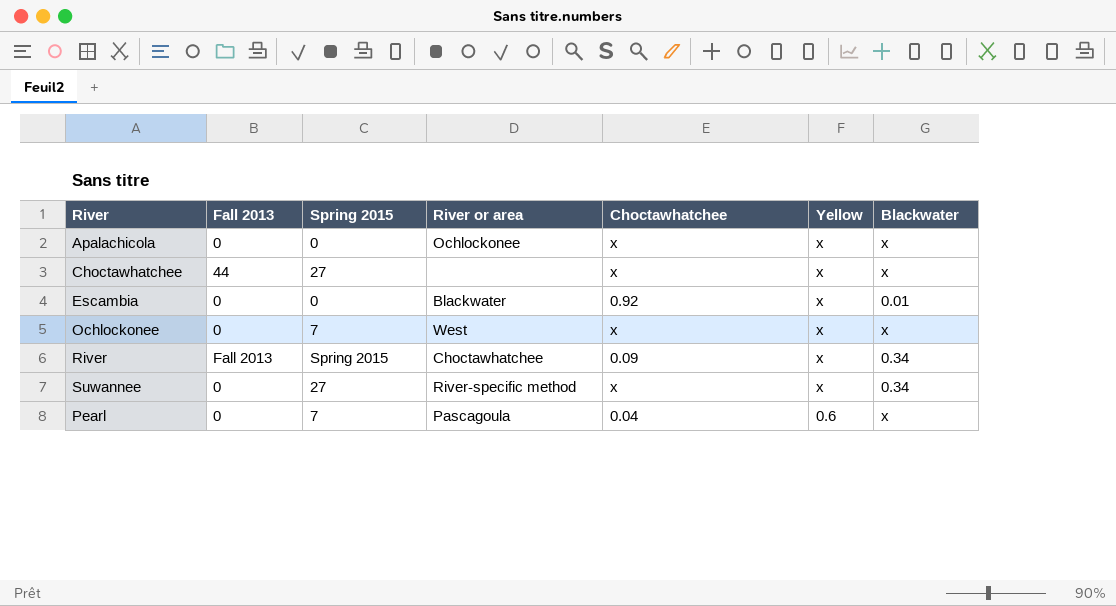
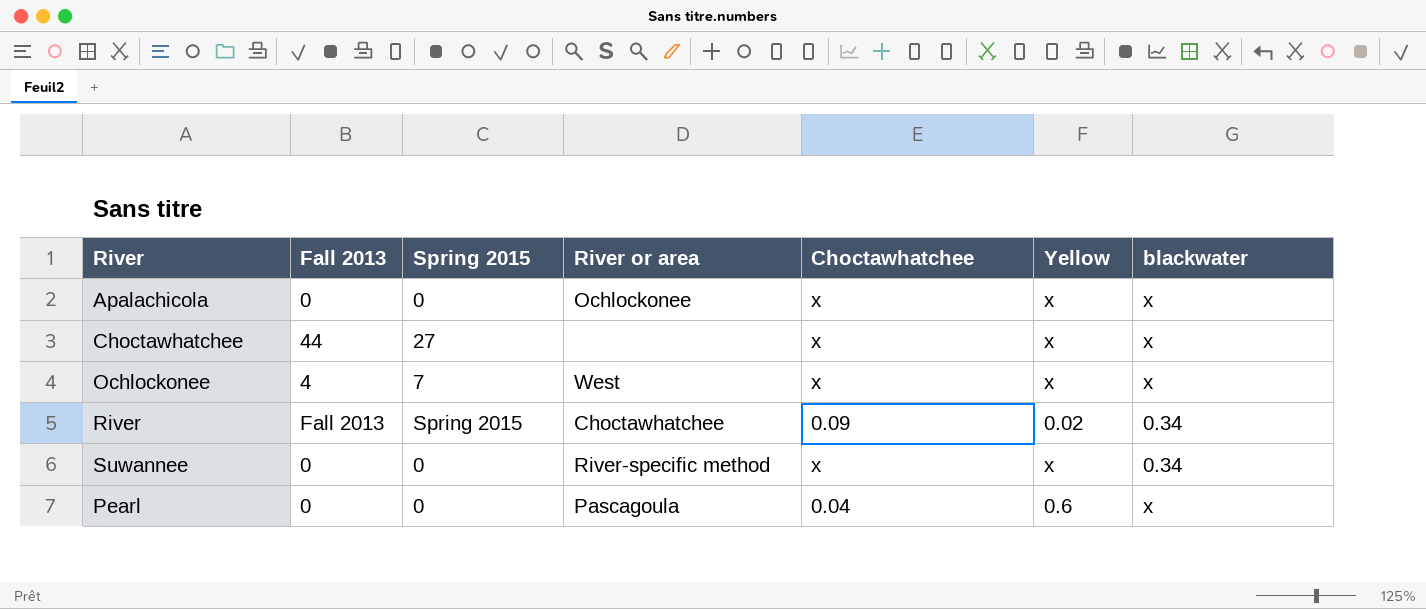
column name: Blackwater -> blackwater
row Escambia: 0 | 0 | Blackwater | 0.92 | x | 0.01 -> none
Ochlockonee | Fall 2013: 0 -> 4
River | Yellow: x -> 0.02
Suwannee | Spring 2015: 27 -> 0
Pearl | Spring 2015: 7 -> 0

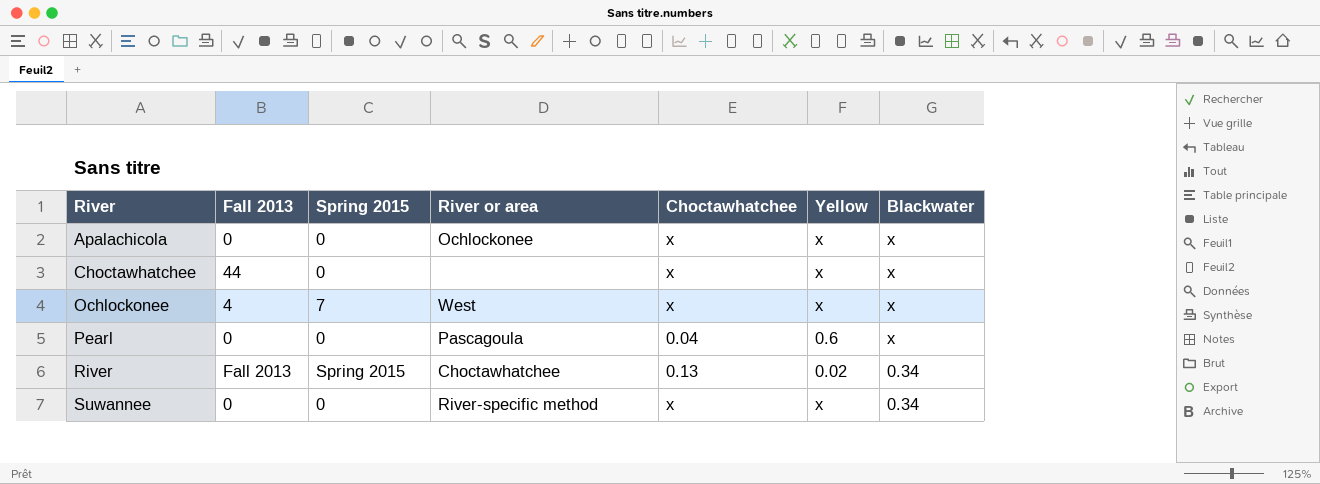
row order: none -> River ascending
column name: blackwater -> Blackwater
Choctawhatchee | Spring 2015: 27 -> 0
River | Choctawhatchee: 0.09 -> 0.13

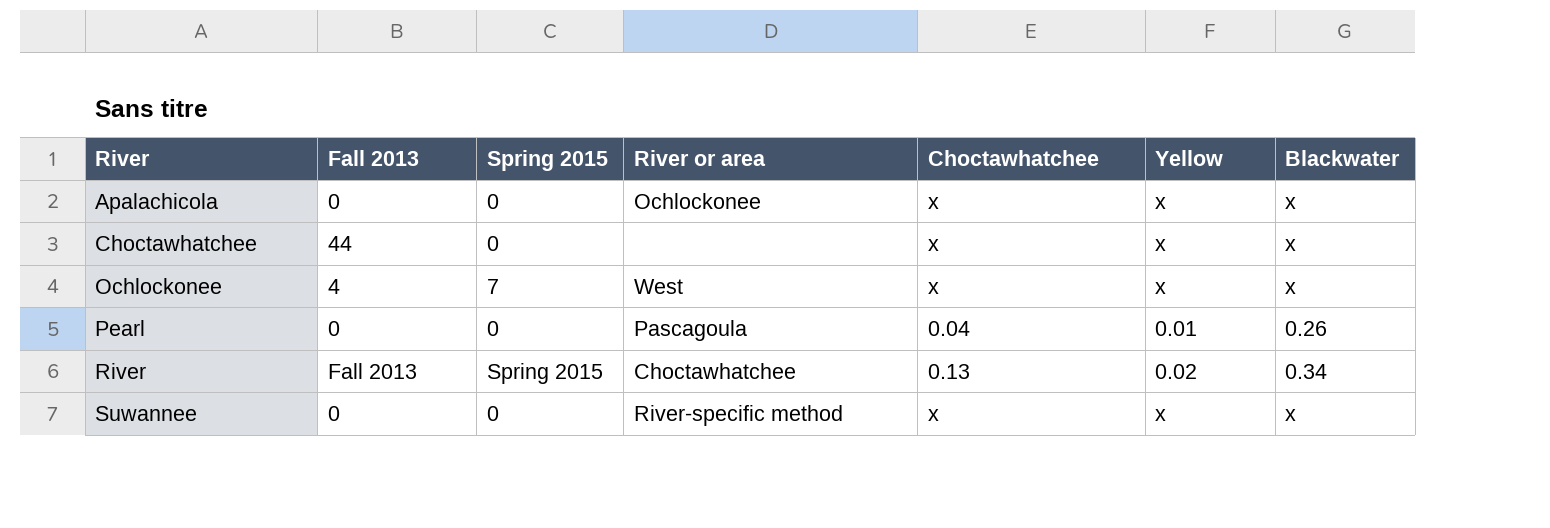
Pearl | Yellow: 0.6 -> 0.01
Pearl | Blackwater: x -> 0.26
Suwannee | Blackwater: 0.34 -> x

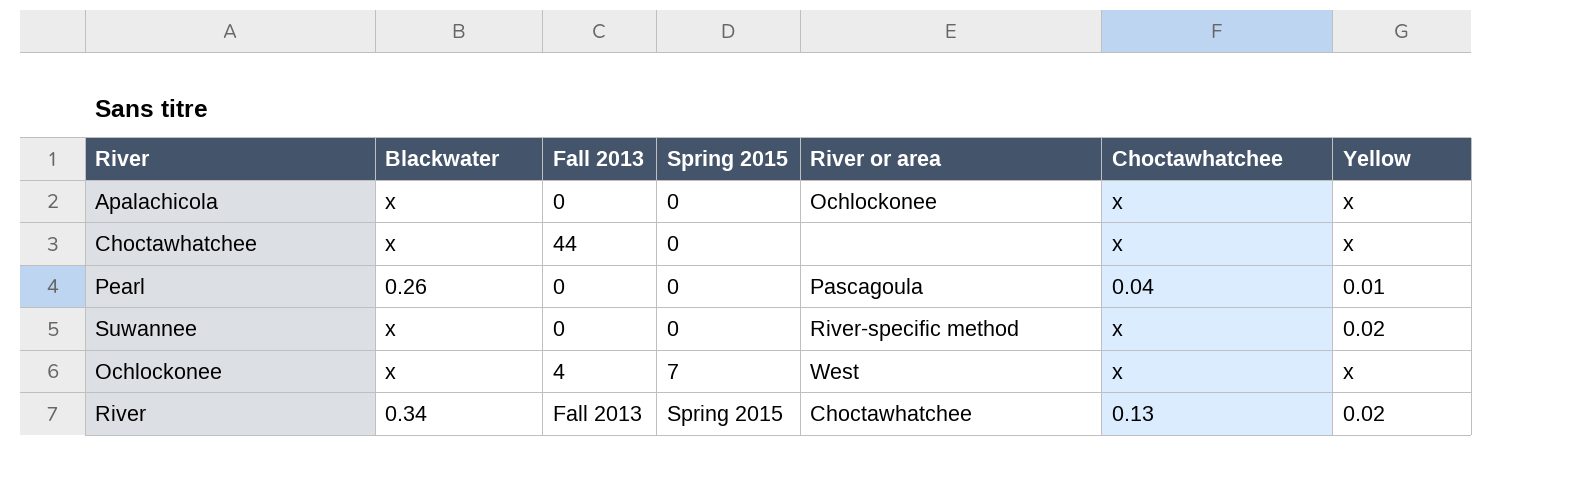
row order: River ascending -> Spring 2015 ascending
column Blackwater | position: 7 -> 2
Suwannee | Yellow: x -> 0.02

